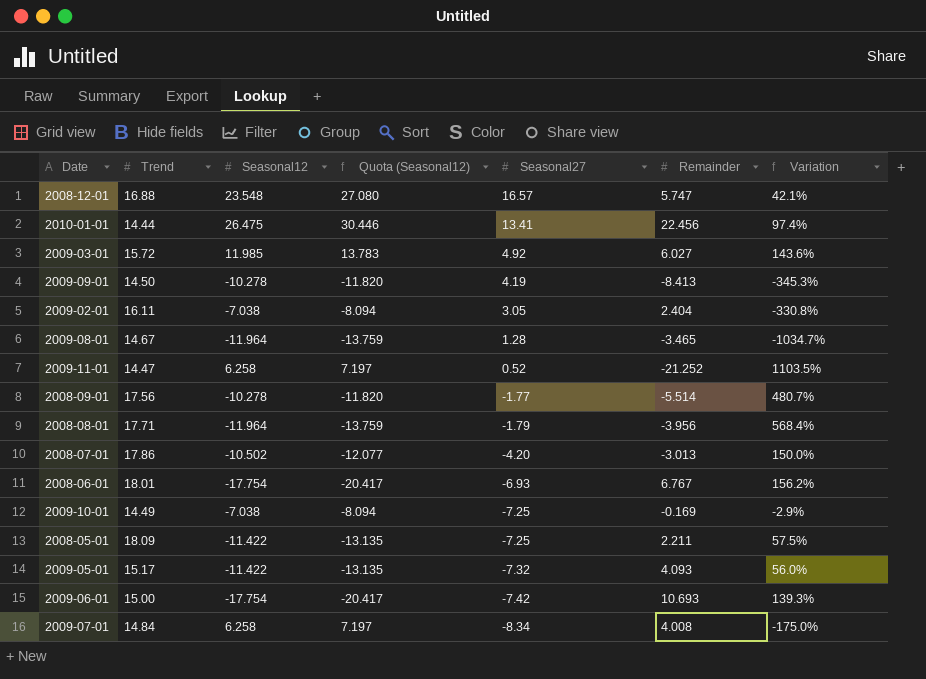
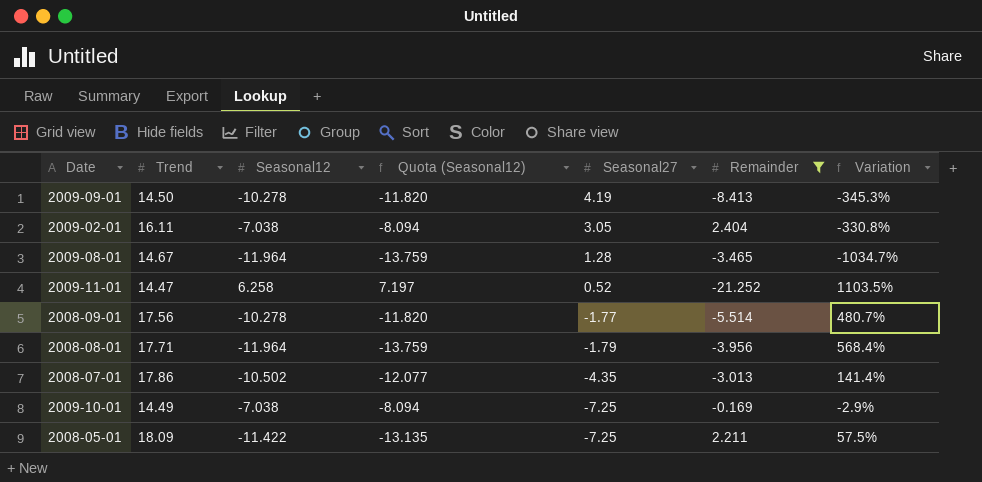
filter: none -> Remainder <= 2.404
2008-07-01 | Seasonal27: -4.20 -> -4.35
2008-07-01 | Variation: 150.0% -> 141.4%

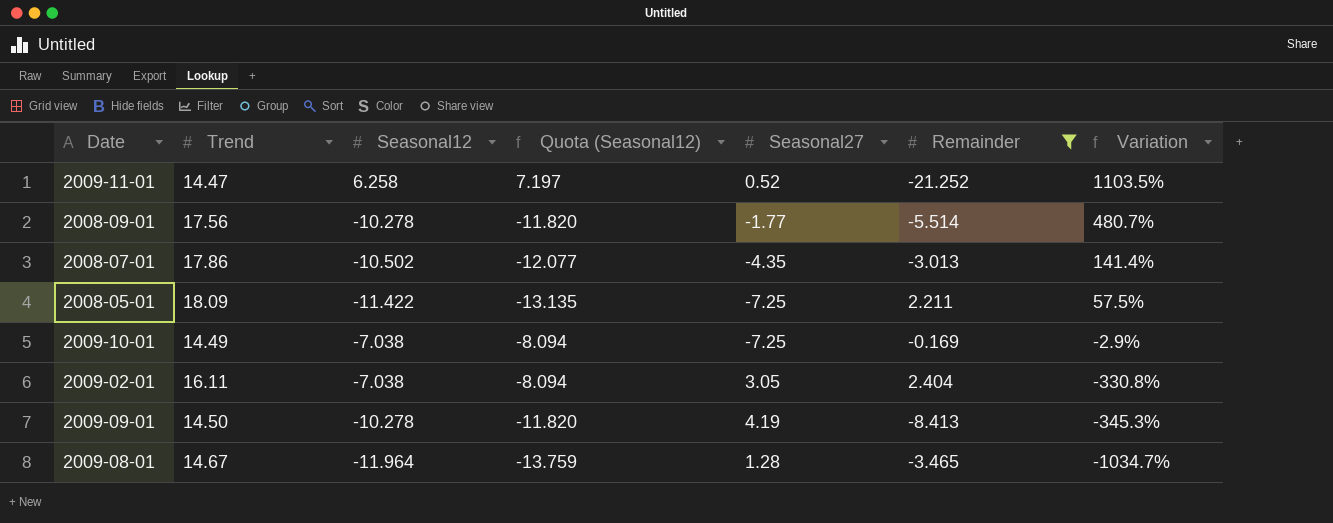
row order: Seasonal27 descending -> Variation descending
row 2008-08-01: 17.71 | -11.964 | -13.759 | -1.79 | -3.956 | 568.4% -> none

